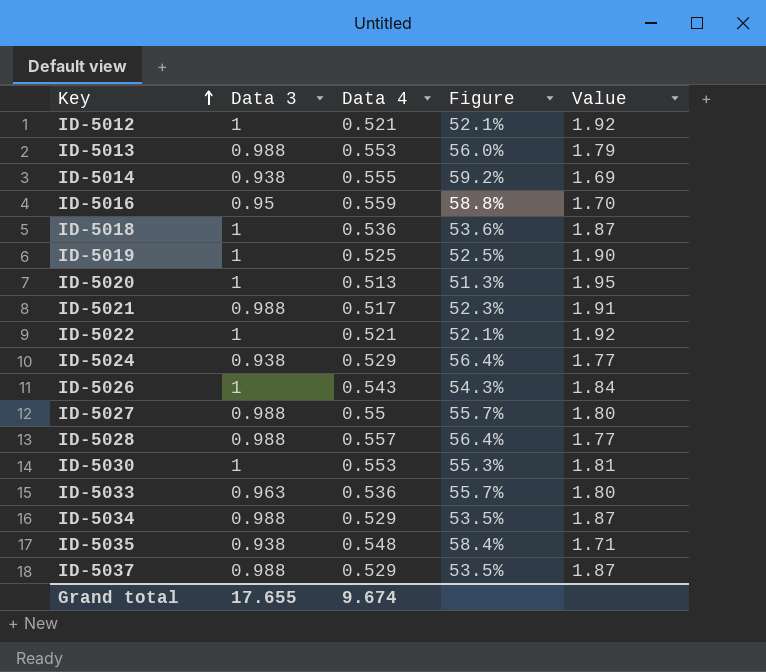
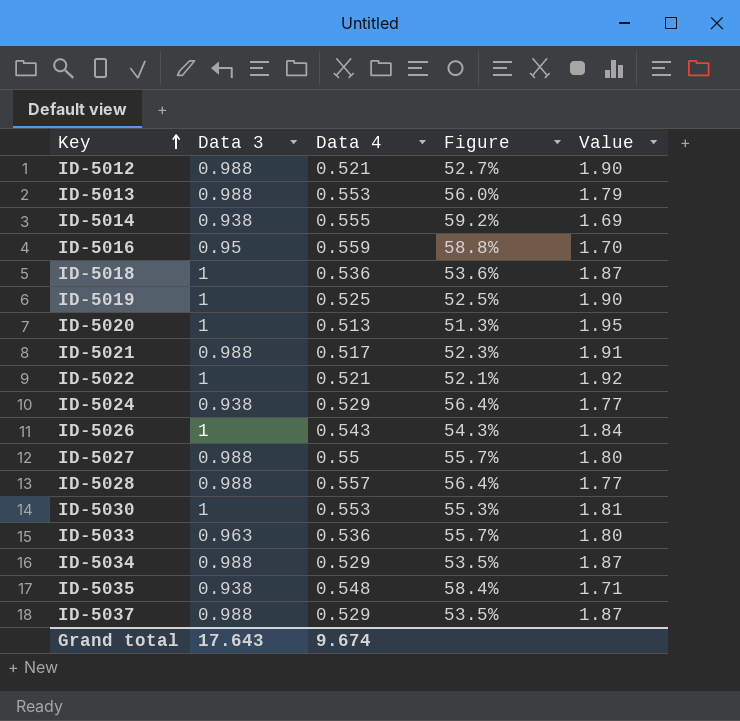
ID-5012 | Data 3: 1 -> 0.988
ID-5012 | Figure: 52.1% -> 52.7%
ID-5012 | Value: 1.92 -> 1.90
Grand total | Data 3: 17.655 -> 17.643

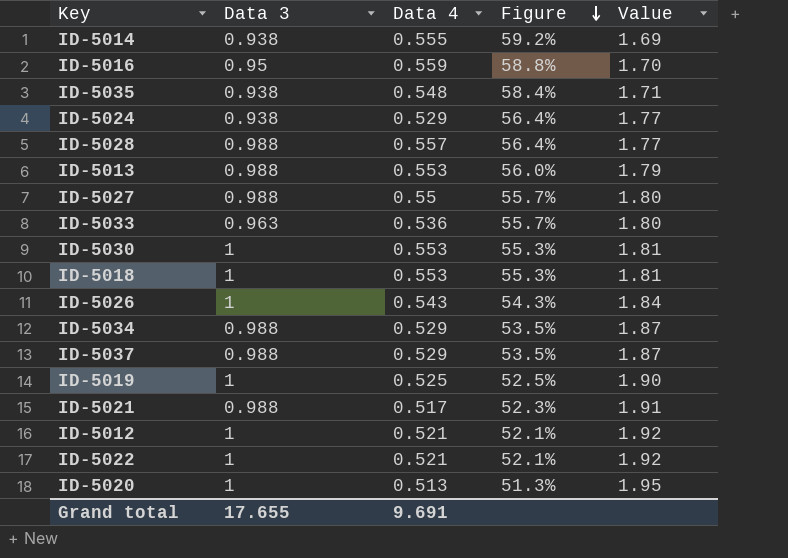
row order: Key ascending -> Figure descending
ID-5018 | Data 4: 0.536 -> 0.553
ID-5018 | Figure: 53.6% -> 55.3%
ID-5018 | Value: 1.87 -> 1.81
ID-5012 | Data 3: 0.988 -> 1
ID-5012 | Figure: 52.7% -> 52.1%
ID-5012 | Value: 1.90 -> 1.92
Grand total | Data 3: 17.643 -> 17.655
Grand total | Data 4: 9.674 -> 9.691

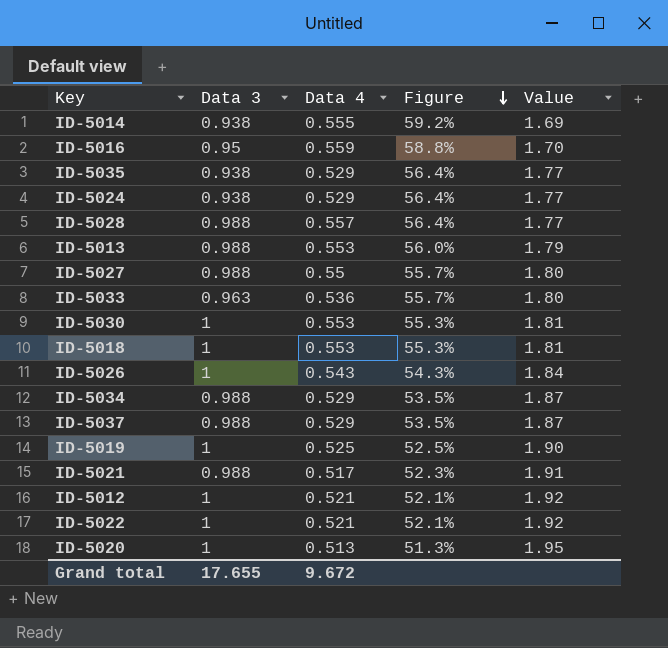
ID-5035 | Data 4: 0.548 -> 0.529
ID-5035 | Figure: 58.4% -> 56.4%
ID-5035 | Value: 1.71 -> 1.77
Grand total | Data 4: 9.691 -> 9.672

